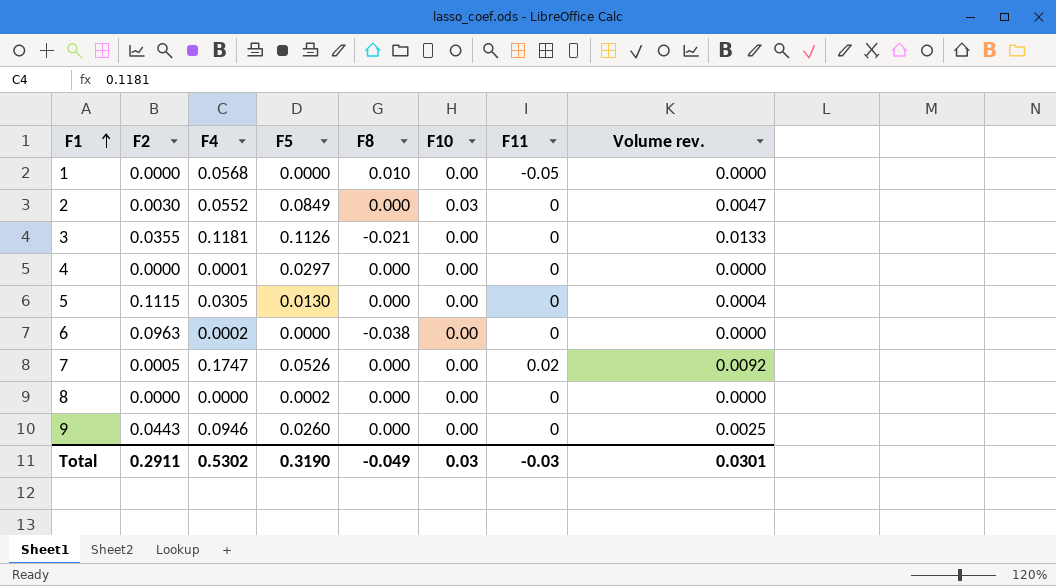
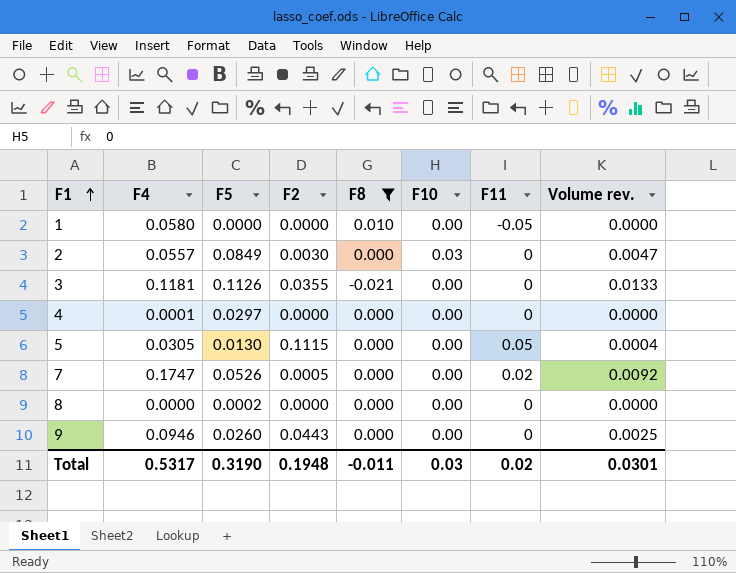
filter: none -> F8 != -0.038
column F2 | position: 2 -> 4
1 | F4: 0.0568 -> 0.0580
2 | F4: 0.0552 -> 0.0557
5 | F11: 0 -> 0.05
Total | F4: 0.5302 -> 0.5317
Total | F2: 0.2911 -> 0.1948
Total | F8: -0.049 -> -0.011
Total | F11: -0.03 -> 0.02

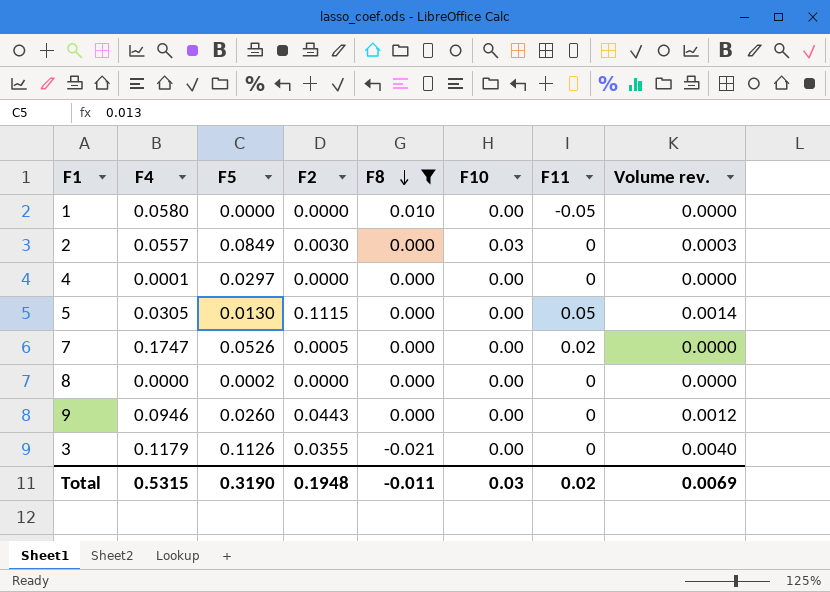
row order: F1 ascending -> F8 descending
column Volume rev. | formula: [F4] * [F5] -> [F5] * [F2]
3 | F4: 0.1181 -> 0.1179
Total | F4: 0.5317 -> 0.5315
Total | Volume rev.: 0.0301 -> 0.0069

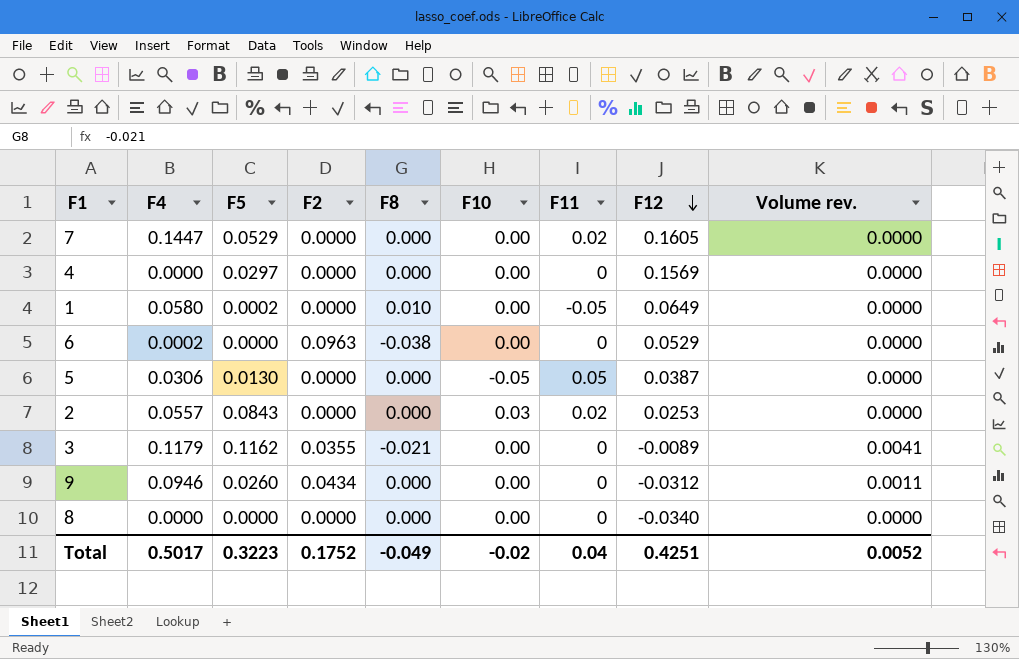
filter: F8 != -0.038 -> none
row order: F8 descending -> F12 descending
column F12 | position: none -> 8
7 | F4: 0.1747 -> 0.1447
7 | F5: 0.0526 -> 0.0529
7 | F2: 0.0005 -> 0.0000
4 | F4: 0.0001 -> 0.0000
1 | F5: 0.0000 -> 0.0002
5 | F4: 0.0305 -> 0.0306
5 | F2: 0.1115 -> 0.0000
5 | F10: 0.00 -> -0.05
5 | Volume rev.: 0.0014 -> 0.0000
2 | F5: 0.0849 -> 0.0843
2 | F2: 0.0030 -> 0.0000
2 | F11: 0 -> 0.02
2 | Volume rev.: 0.0003 -> 0.0000
3 | F5: 0.1126 -> 0.1162
3 | Volume rev.: 0.0040 -> 0.0041
9 | F2: 0.0443 -> 0.0434
9 | Volume rev.: 0.0012 -> 0.0011
8 | F5: 0.0002 -> 0.0000
Total | F4: 0.5315 -> 0.5017
Total | F5: 0.3190 -> 0.3223
Total | F2: 0.1948 -> 0.1752
Total | F8: -0.011 -> -0.049
Total | F10: 0.03 -> -0.02
Total | F11: 0.02 -> 0.04
Total | Volume rev.: 0.0069 -> 0.0052

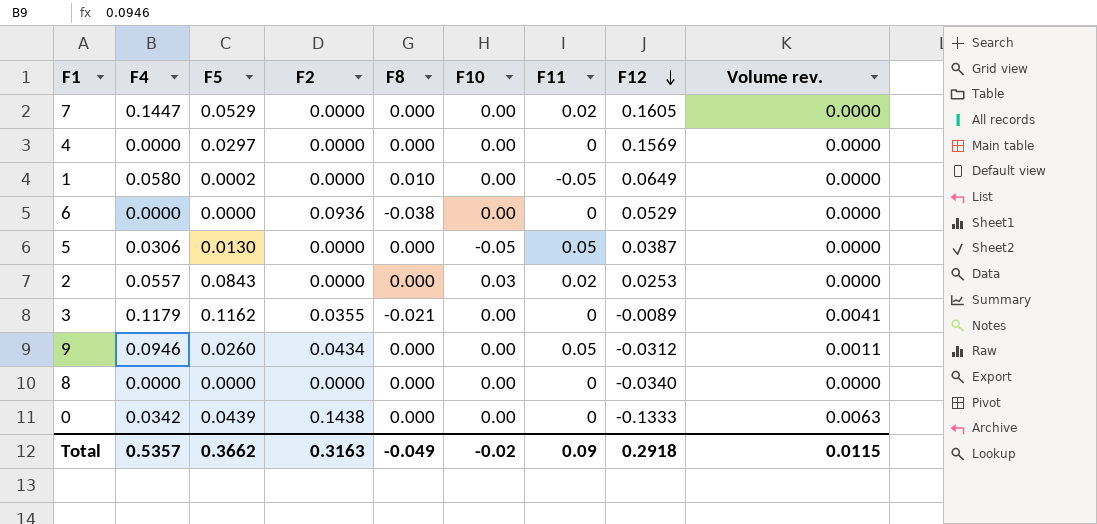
6 | F4: 0.0002 -> 0.0000
6 | F2: 0.0963 -> 0.0936
9 | F11: 0 -> 0.05
row 0: none -> 0.0342 | 0.0439 | 0.1438 | 0.000 | 0.00 | 0 | -0.1333 | 0.0063
Total | F4: 0.5017 -> 0.5357
Total | F5: 0.3223 -> 0.3662
Total | F2: 0.1752 -> 0.3163
Total | F11: 0.04 -> 0.09
Total | F12: 0.4251 -> 0.2918
Total | Volume rev.: 0.0052 -> 0.0115

